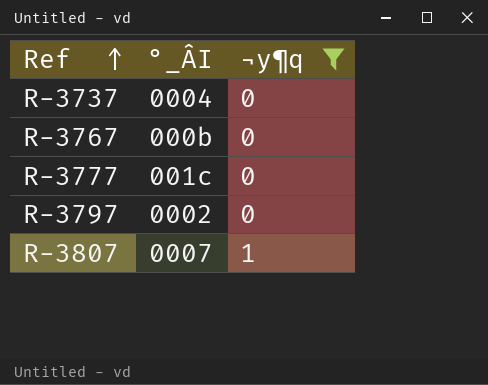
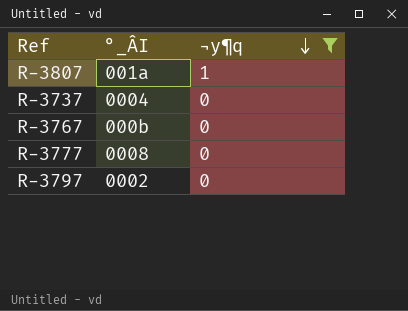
row order: Ref ascending -> ¬y¶q descending
R-3807 | °_ÂI: 0007 -> 001a
R-3777 | °_ÂI: 001c -> 0008

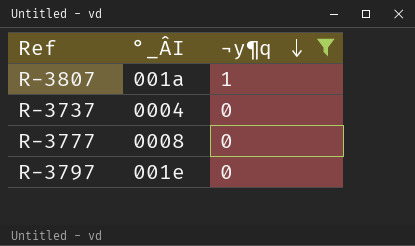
row R-3767: 000b | 0 -> none
R-3797 | °_ÂI: 0002 -> 001e

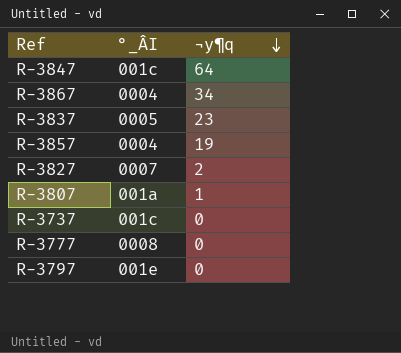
filter: ¬y¶q <= 1 -> none
R-3737 | °_ÂI: 0004 -> 001c

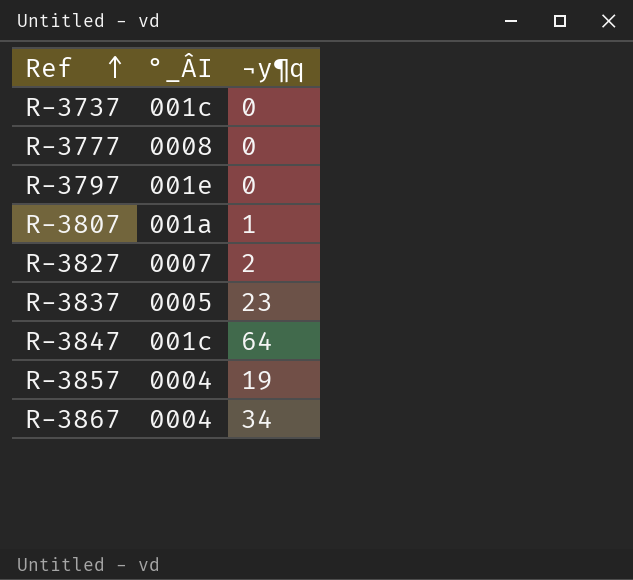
row order: ¬y¶q descending -> Ref ascending

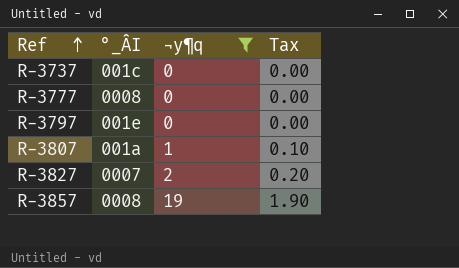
filter: none -> ¬y¶q <= 19
column Tax | formula: none -> [¬y¶q] * 0.1
R-3857 | °_ÂI: 0004 -> 0008

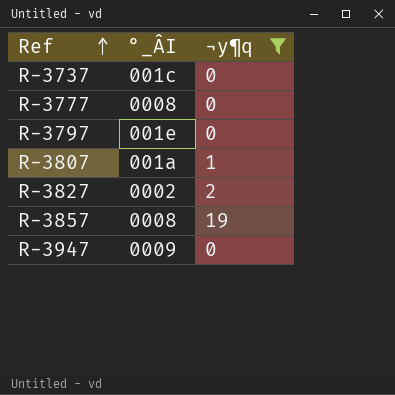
column Tax | formula: [¬y¶q] * 0.1 -> none
R-3827 | °_ÂI: 0007 -> 0002
row R-3947: none -> 0009 | 0

